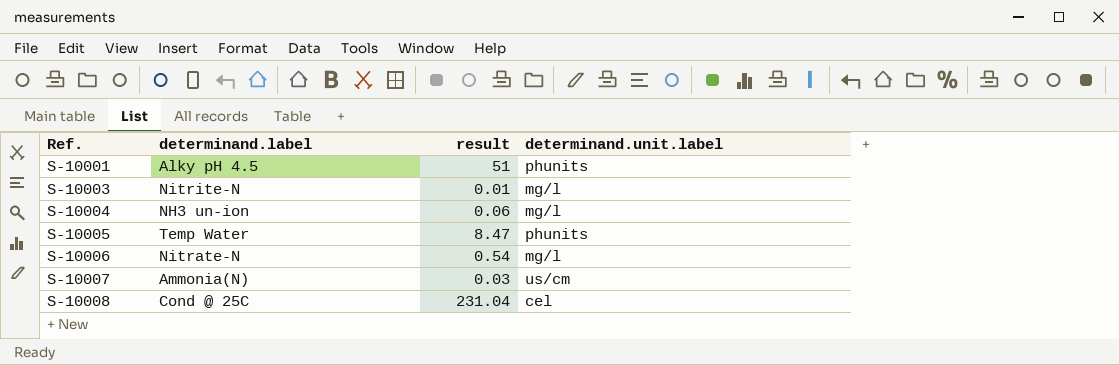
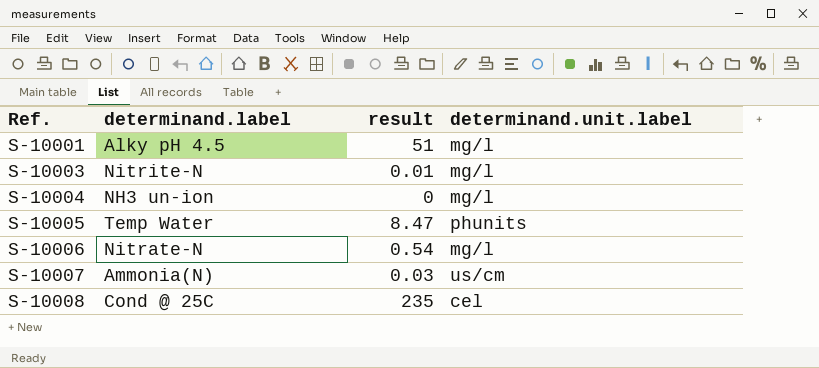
S-10001 | determinand.unit.label: phunits -> mg/l
S-10004 | result: 0.06 -> 0
S-10008 | result: 231.04 -> 235

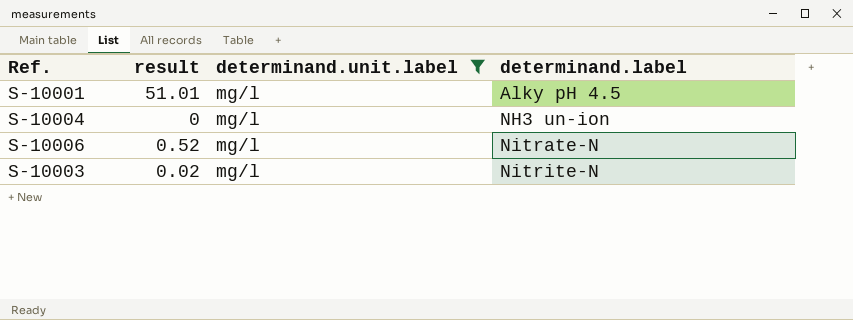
filter: none -> determinand.unit.label = mg/l
row order: Ref. ascending -> determinand.label ascending
column determinand.label | position: 2 -> 4
S-10001 | result: 51 -> 51.01
S-10006 | result: 0.54 -> 0.52
S-10003 | result: 0.01 -> 0.02

